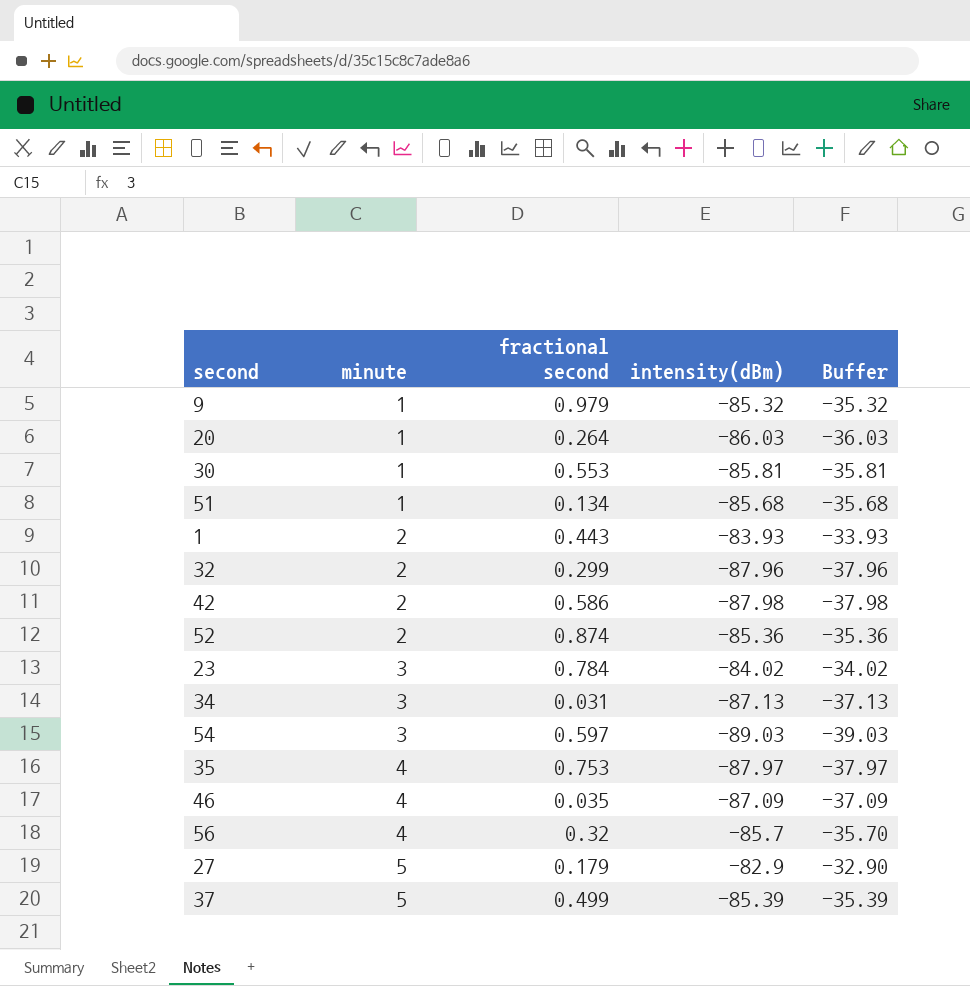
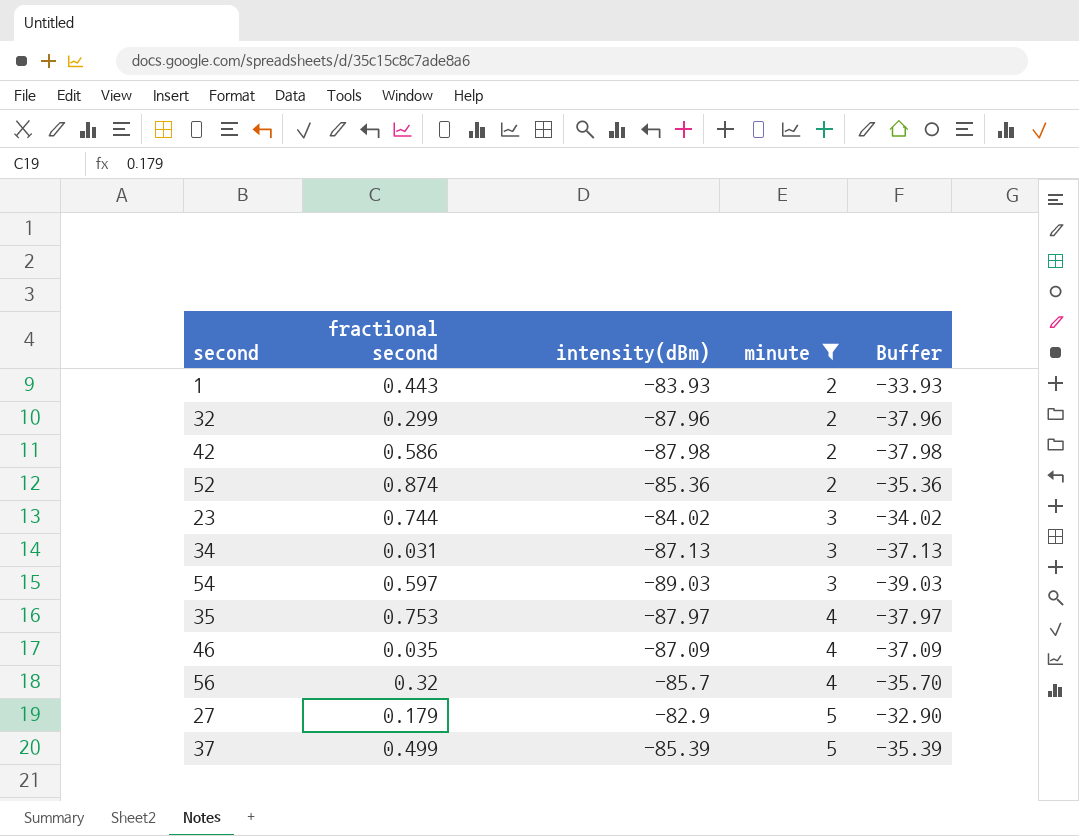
filter: none -> minute != 1
column minute | position: 2 -> 4
23 | fractional second: 0.784 -> 0.744

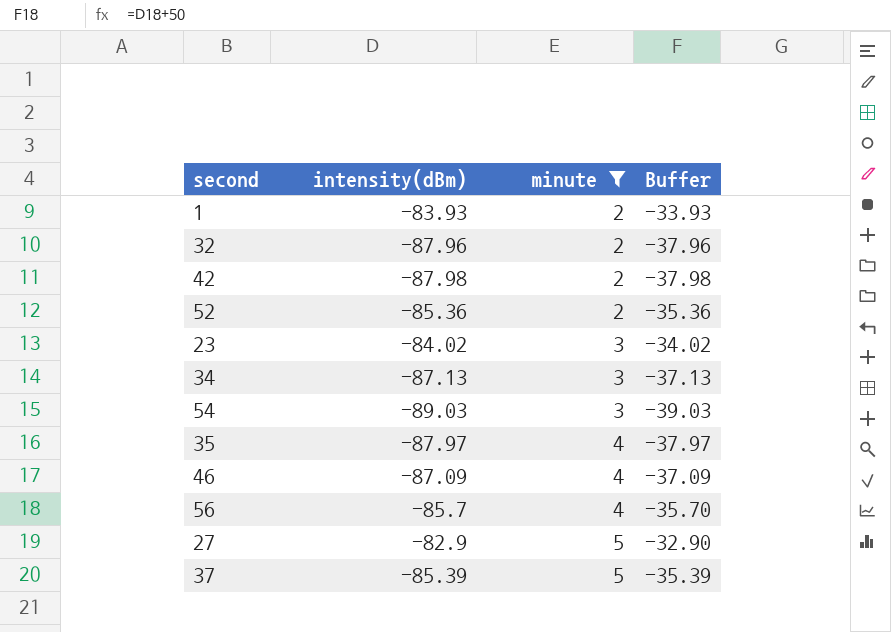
column fractional second | position: 2 -> none

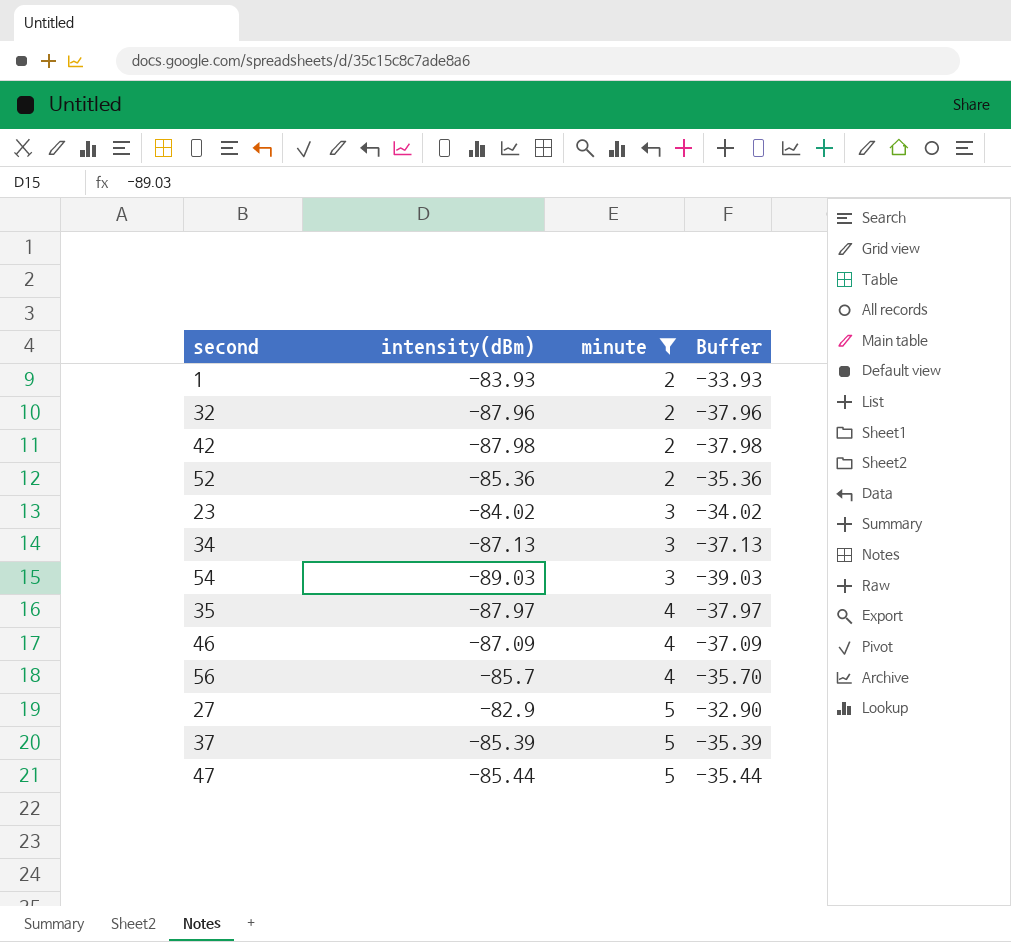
row 47: none -> -85.44 | 5 | -35.44

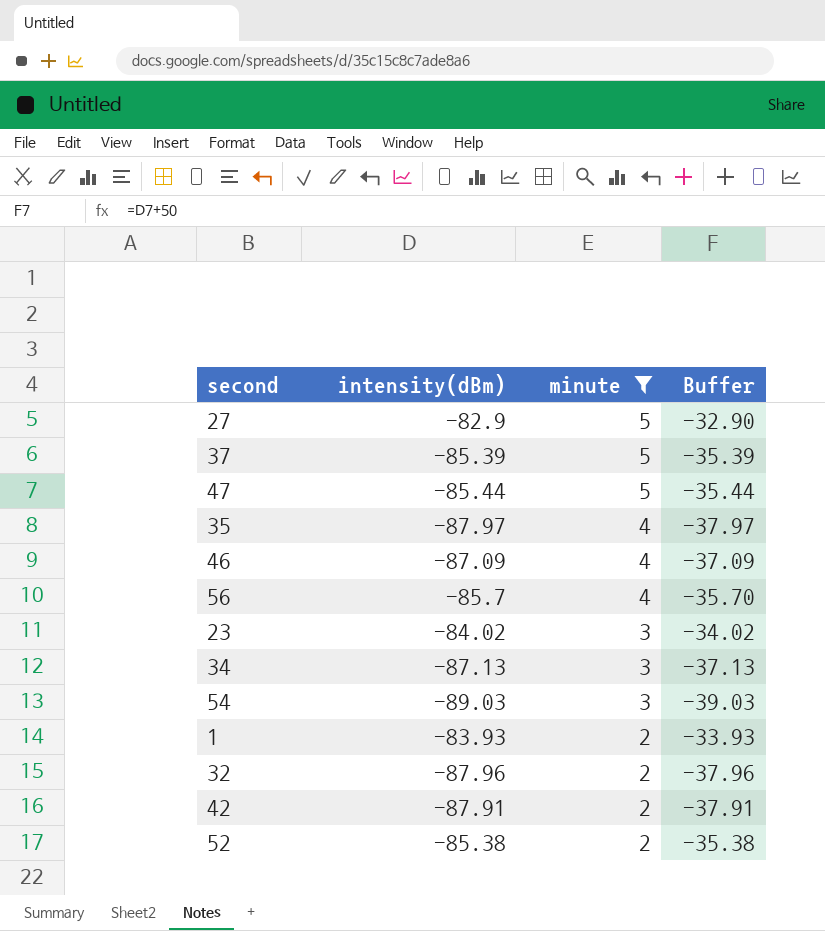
row order: minute ascending -> minute descending
42 | intensity(dBm): -87.98 -> -87.91
42 | Buffer: -37.98 -> -37.91
52 | intensity(dBm): -85.36 -> -85.38
52 | Buffer: -35.36 -> -35.38

